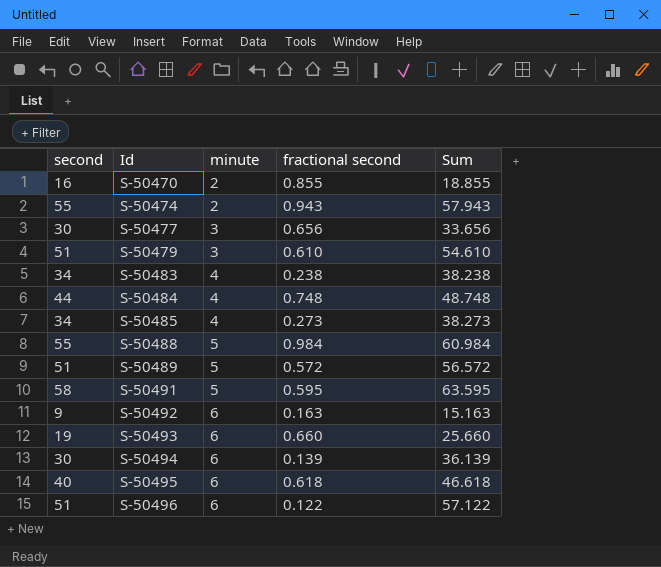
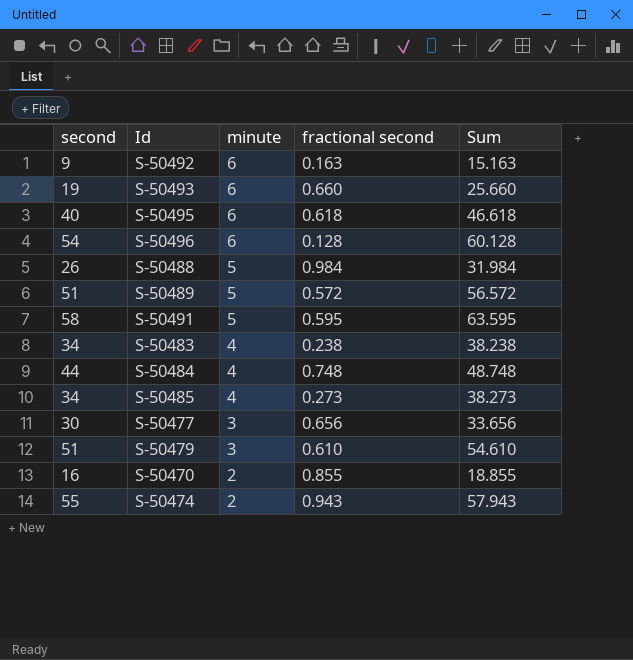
row order: Id ascending -> minute descending
row S-50494: 30 | 6 | 0.139 | 36.139 -> none
S-50496 | second: 51 -> 54
S-50496 | fractional second: 0.122 -> 0.128
S-50496 | Sum: 57.122 -> 60.128
S-50488 | second: 55 -> 26
S-50488 | Sum: 60.984 -> 31.984

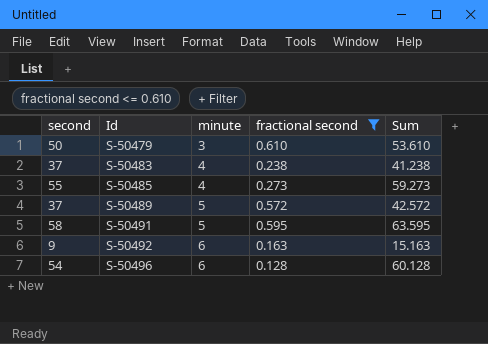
filter: none -> fractional second <= 0.610
row order: minute descending -> Id ascending
S-50479 | second: 51 -> 50
S-50479 | Sum: 54.610 -> 53.610
S-50483 | second: 34 -> 37
S-50483 | Sum: 38.238 -> 41.238
S-50485 | second: 34 -> 55
S-50485 | Sum: 38.273 -> 59.273
S-50489 | second: 51 -> 37
S-50489 | Sum: 56.572 -> 42.572

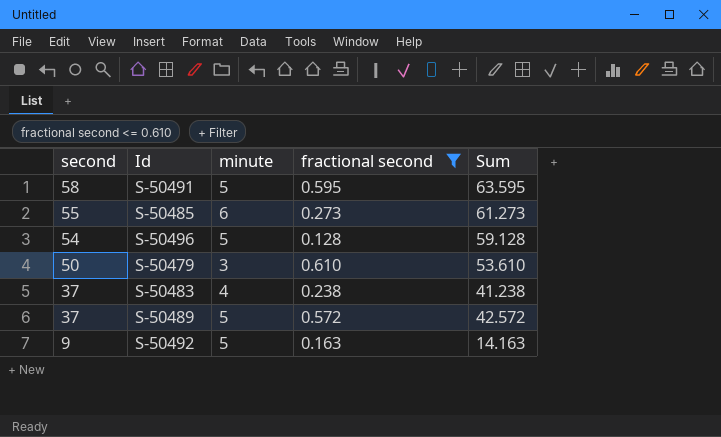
row order: Id ascending -> second descending
S-50485 | minute: 4 -> 6
S-50485 | Sum: 59.273 -> 61.273
S-50496 | minute: 6 -> 5
S-50496 | Sum: 60.128 -> 59.128
S-50492 | minute: 6 -> 5
S-50492 | Sum: 15.163 -> 14.163

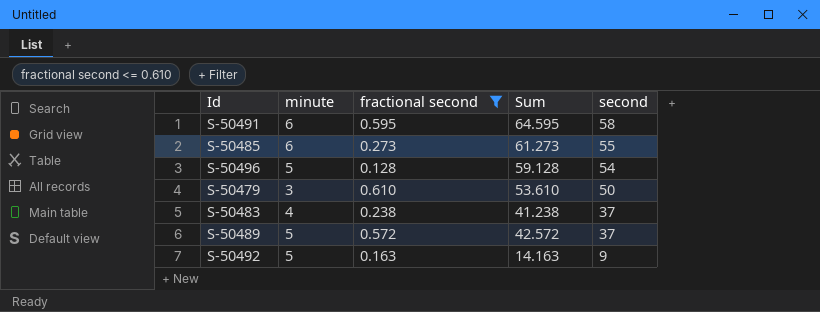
column second | position: 1 -> 5
S-50491 | minute: 5 -> 6
S-50491 | Sum: 63.595 -> 64.595

